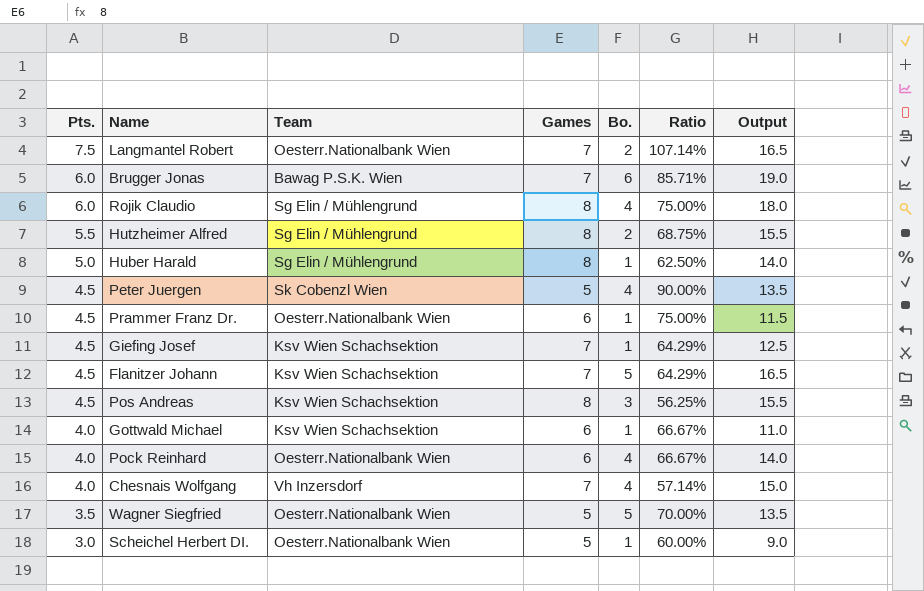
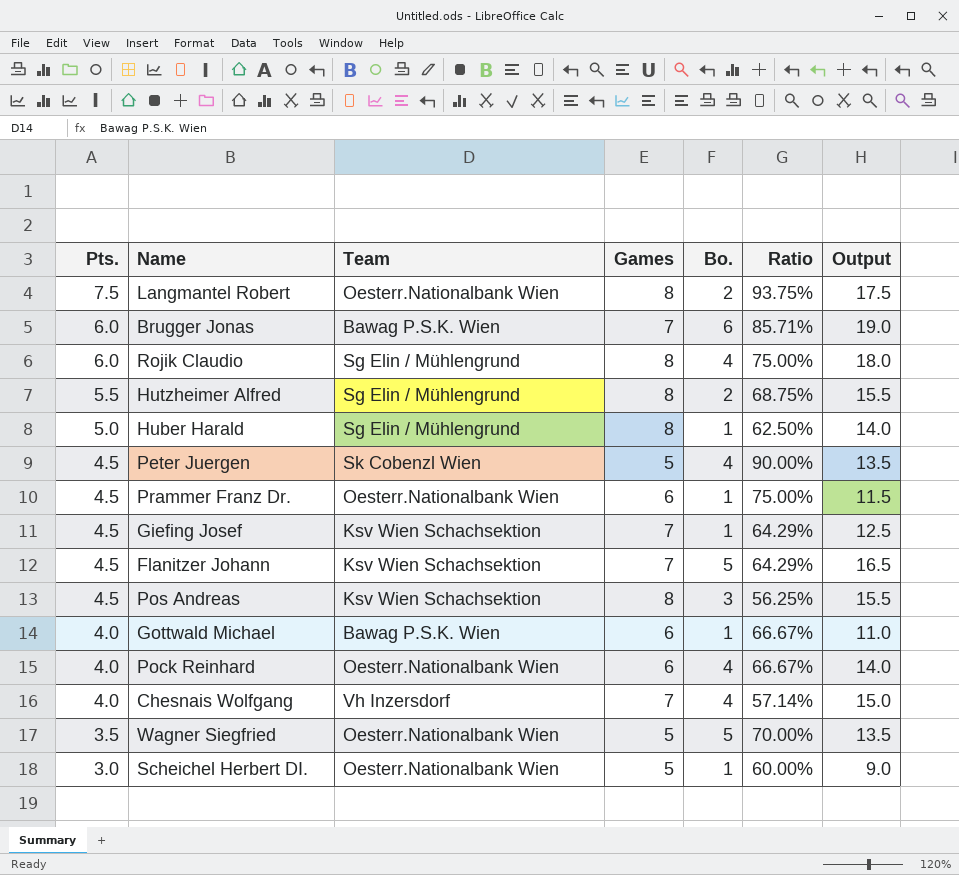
Langmantel Robert | Games: 7 -> 8
Langmantel Robert | Ratio: 107.14% -> 93.75%
Langmantel Robert | Output: 16.5 -> 17.5
Gottwald Michael | Team: Ksv Wien Schachsektion -> Bawag P.S.K. Wien

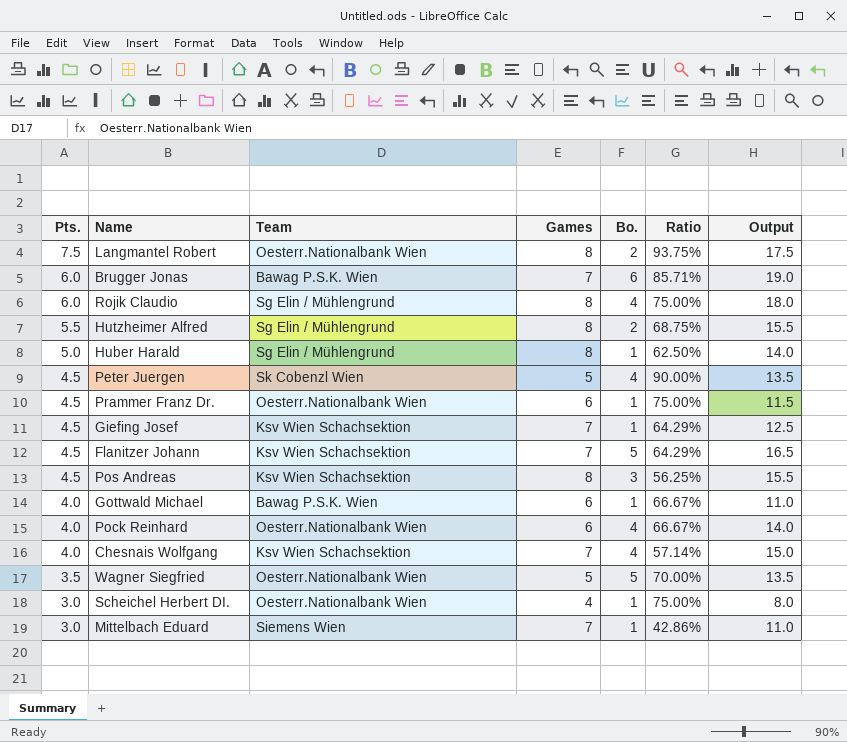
Chesnais Wolfgang | Team: Vh Inzersdorf -> Ksv Wien Schachsektion
Scheichel Herbert DI. | Games: 5 -> 4
Scheichel Herbert DI. | Ratio: 60.00% -> 75.00%
Scheichel Herbert DI. | Output: 9.0 -> 8.0
row Mittelbach Eduard: none -> 3.0 | Siemens Wien | 7 | 1 | 42.86% | 11.0

